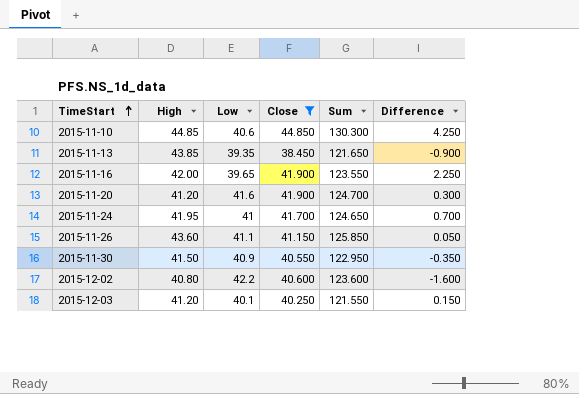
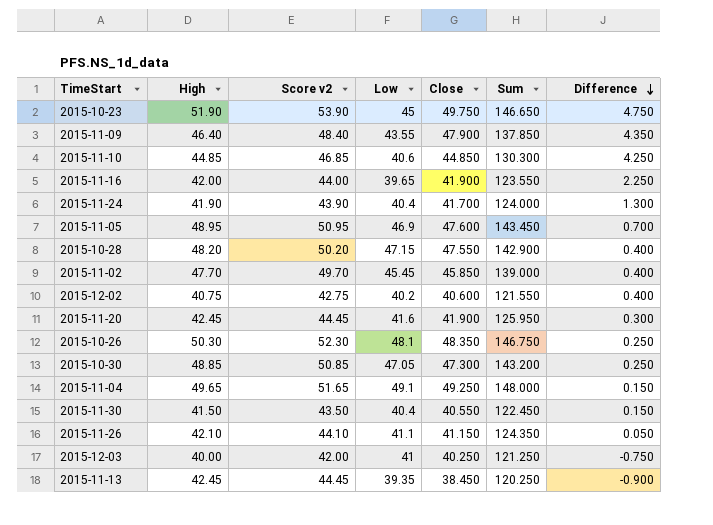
filter: Close <= 44.850 -> none
row order: TimeStart ascending -> Difference descending
column Score v2 | formula: none -> [High] + 2
2015-11-24 | High: 41.95 -> 41.90
2015-11-24 | Low: 41 -> 40.4
2015-11-24 | Sum: 124.650 -> 124.000
2015-11-24 | Difference: 0.700 -> 1.300
2015-12-02 | High: 40.80 -> 40.75
2015-12-02 | Low: 42.2 -> 40.2
2015-12-02 | Sum: 123.600 -> 121.550
2015-12-02 | Difference: -1.600 -> 0.400
2015-11-20 | High: 41.20 -> 42.45
2015-11-20 | Sum: 124.700 -> 125.950
2015-11-30 | Low: 40.9 -> 40.4
2015-11-30 | Sum: 122.950 -> 122.450
2015-11-30 | Difference: -0.350 -> 0.150
2015-11-26 | High: 43.60 -> 42.10
2015-11-26 | Sum: 125.850 -> 124.350
2015-12-03 | High: 41.20 -> 40.00
2015-12-03 | Low: 40.1 -> 41
2015-12-03 | Sum: 121.550 -> 121.250
2015-12-03 | Difference: 0.150 -> -0.750
2015-11-13 | High: 43.85 -> 42.45
2015-11-13 | Sum: 121.650 -> 120.250

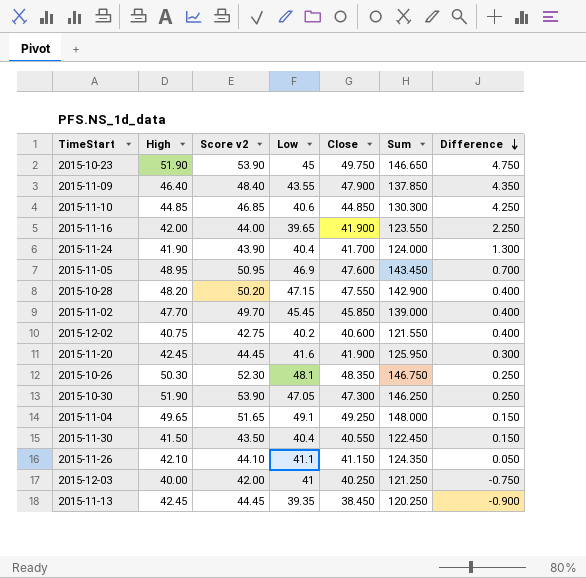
2015-10-30 | High: 48.85 -> 51.90
2015-10-30 | Score v2: 50.85 -> 53.90
2015-10-30 | Sum: 143.200 -> 146.250

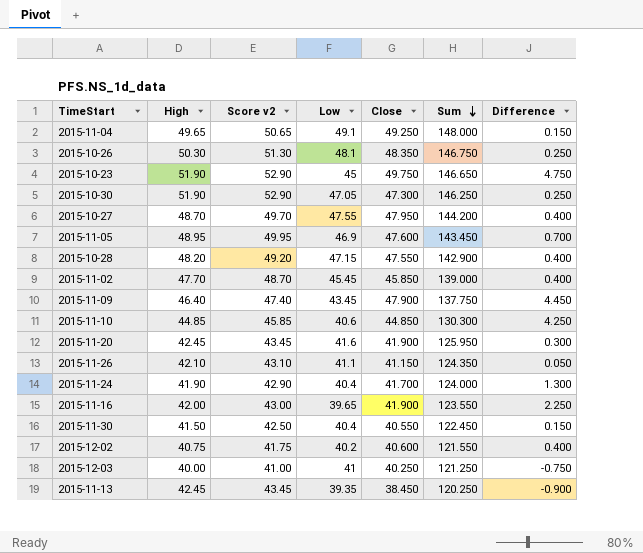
row order: Difference descending -> Sum descending
column Score v2 | formula: [High] + 2 -> [High] + 1
row 2015-10-27: none -> 48.70 | 49.70 | 47.55 | 47.950 | 144.200 | 0.400
2015-11-09 | Low: 43.55 -> 43.45
2015-11-09 | Sum: 137.850 -> 137.750
2015-11-09 | Difference: 4.350 -> 4.450

